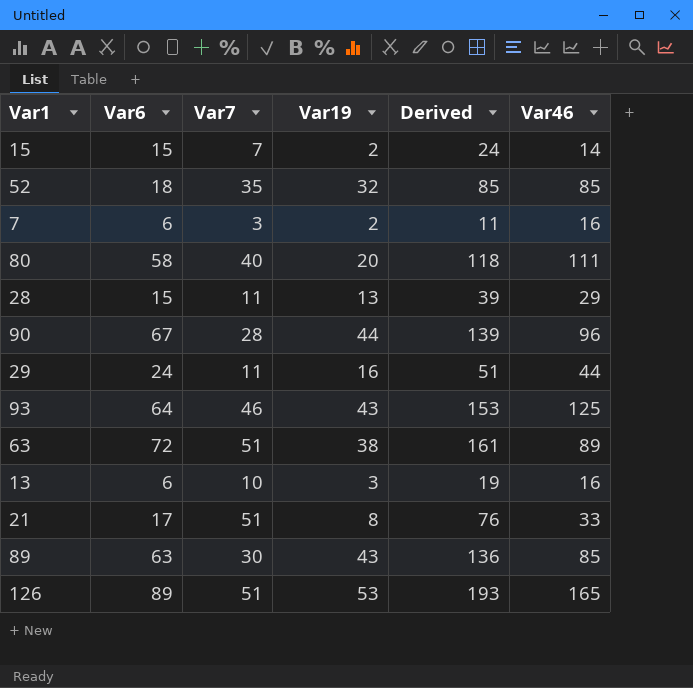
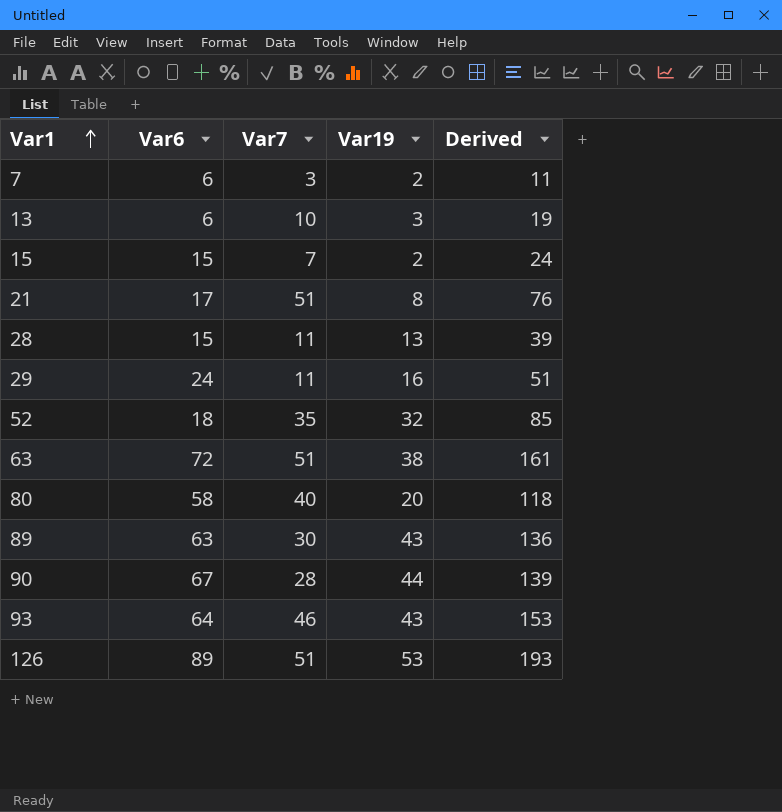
row order: none -> Var1 ascending
column Var46 | position: 6 -> none

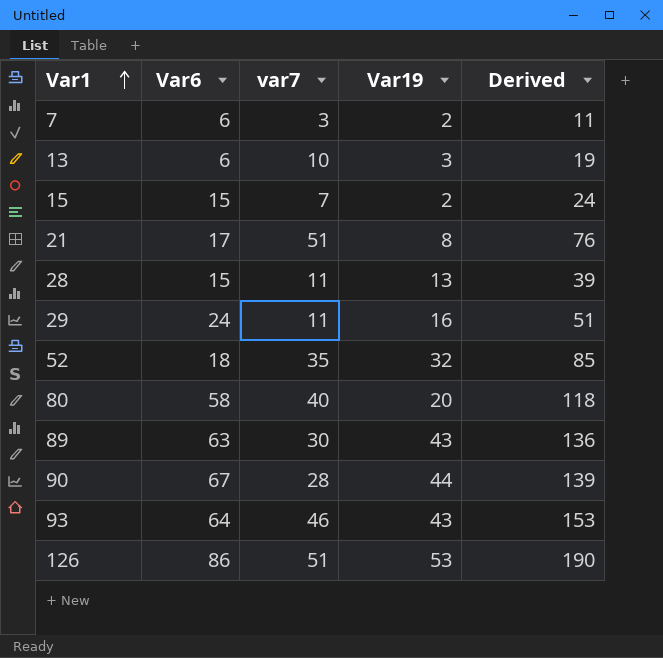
column name: Var7 -> var7
row 63: 72 | 51 | 38 | 161 -> none
126 | Var6: 89 -> 86
126 | Derived: 193 -> 190

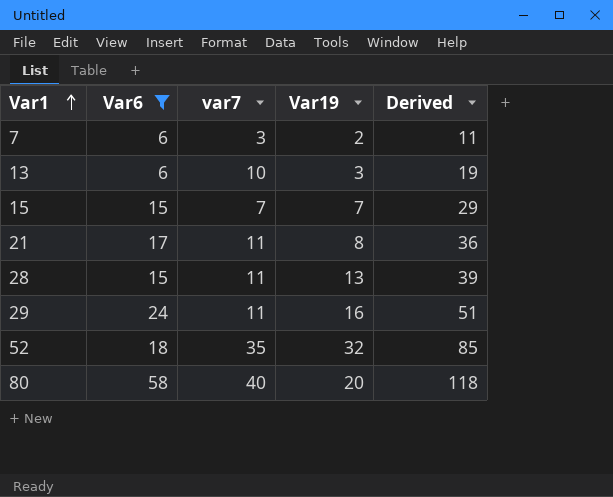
filter: none -> Var6 <= 58
15 | Var19: 2 -> 7
15 | Derived: 24 -> 29
21 | var7: 51 -> 11
21 | Derived: 76 -> 36

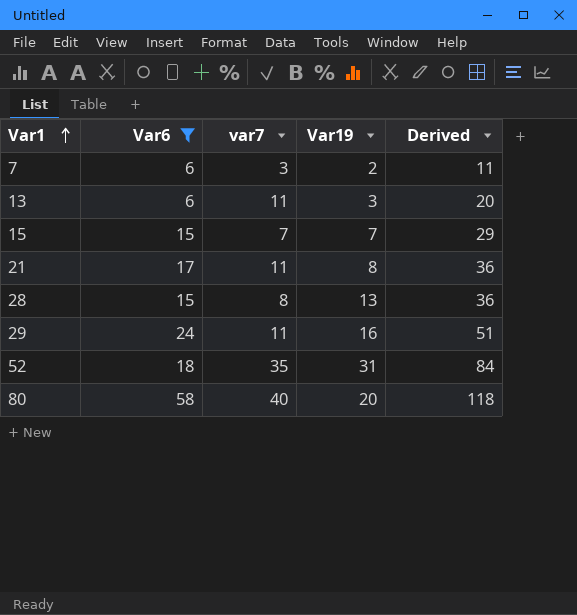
13 | var7: 10 -> 11
13 | Derived: 19 -> 20
28 | var7: 11 -> 8
28 | Derived: 39 -> 36
52 | Var19: 32 -> 31
52 | Derived: 85 -> 84

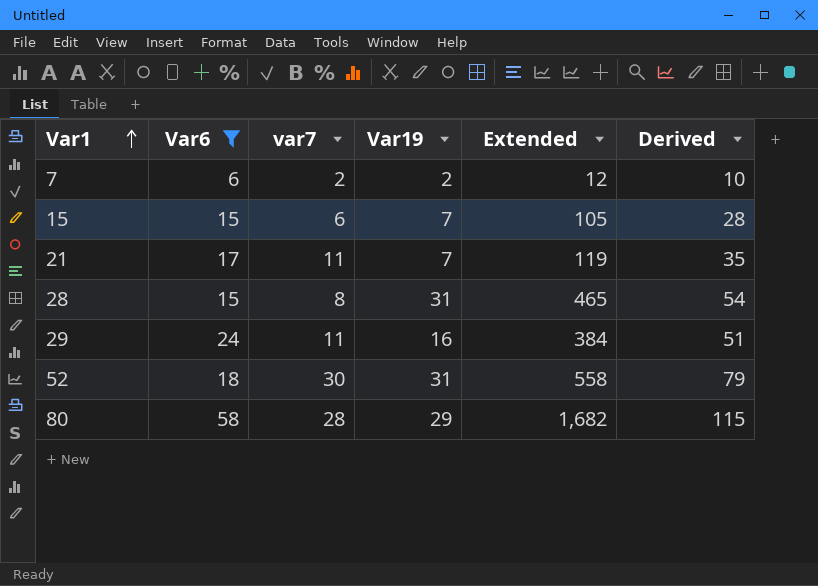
column Extended | formula: none -> [Var6] * [Var19]
row 13: 6 | 11 | 3 | 20 -> none
7 | var7: 3 -> 2
7 | Derived: 11 -> 10
15 | var7: 7 -> 6
15 | Derived: 29 -> 28
21 | Var19: 8 -> 7
21 | Derived: 36 -> 35
28 | Var19: 13 -> 31
28 | Derived: 36 -> 54
52 | var7: 35 -> 30
52 | Derived: 84 -> 79
80 | var7: 40 -> 28
80 | Var19: 20 -> 29
80 | Derived: 118 -> 115

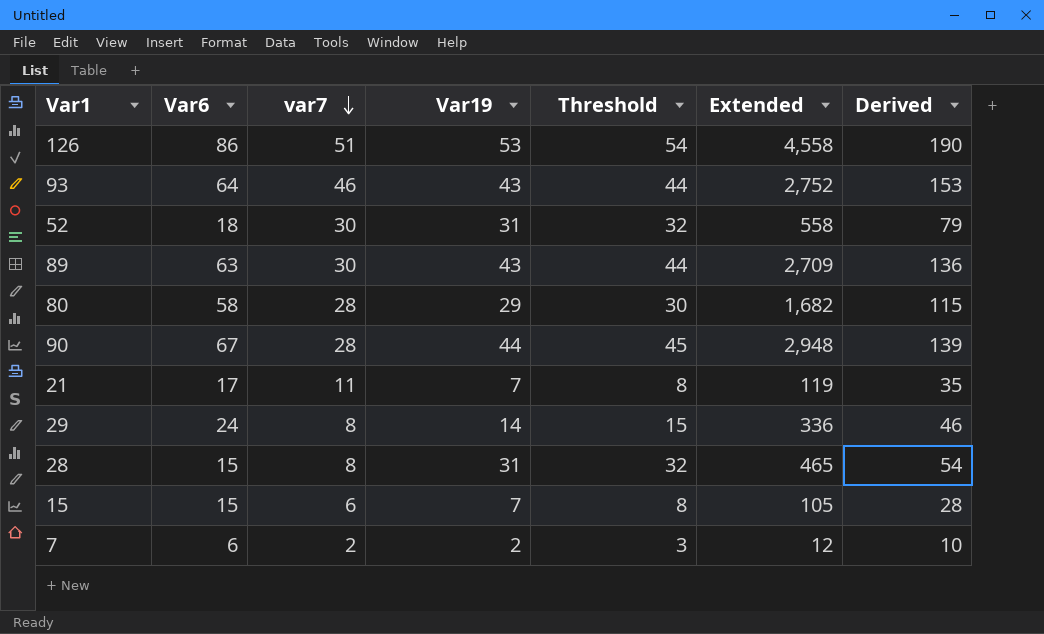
filter: Var6 <= 58 -> none
row order: Var1 ascending -> var7 descending
column Threshold | formula: none -> [Var19] + 1
29 | var7: 11 -> 8
29 | Var19: 16 -> 14
29 | Extended: 384 -> 336
29 | Derived: 51 -> 46

